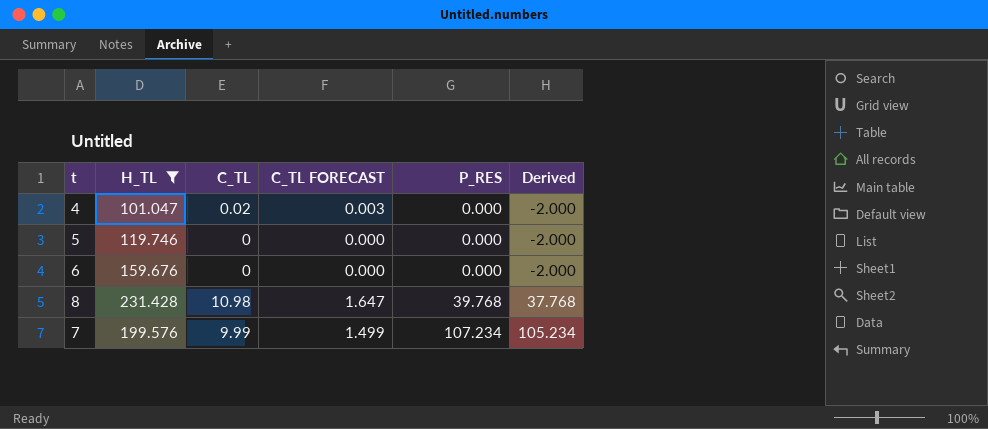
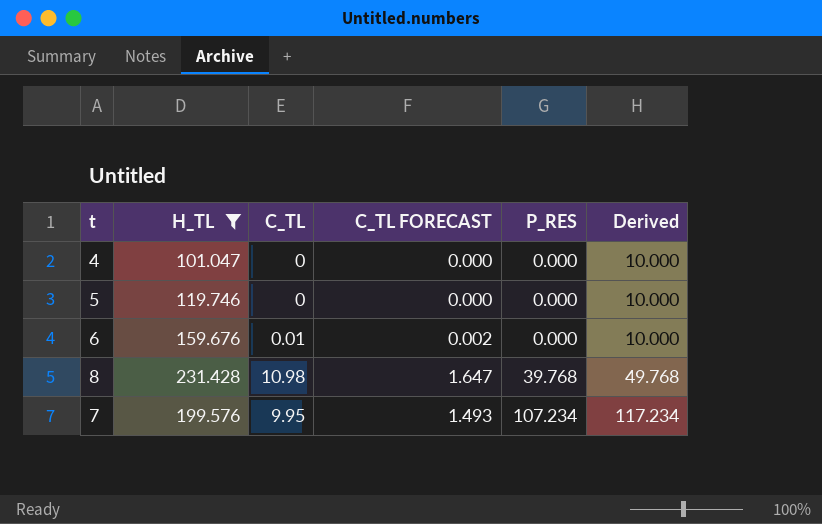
column Derived | formula: [P_RES] - 2 -> [P_RES] + 10
4 | C_TL: 0.02 -> 0
4 | C_TL FORECAST: 0.003 -> 0.000
6 | C_TL: 0 -> 0.01
6 | C_TL FORECAST: 0.000 -> 0.002
7 | C_TL: 9.99 -> 9.95
7 | C_TL FORECAST: 1.499 -> 1.493

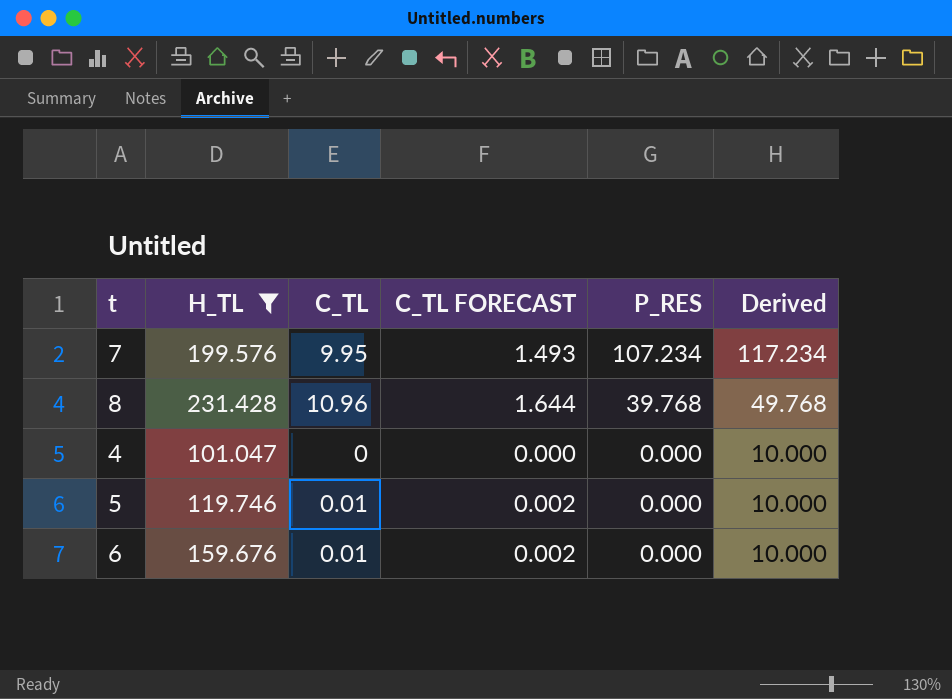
row order: P_RES ascending -> P_RES descending
8 | C_TL: 10.98 -> 10.96
8 | C_TL FORECAST: 1.647 -> 1.644
5 | C_TL: 0 -> 0.01
5 | C_TL FORECAST: 0.000 -> 0.002

